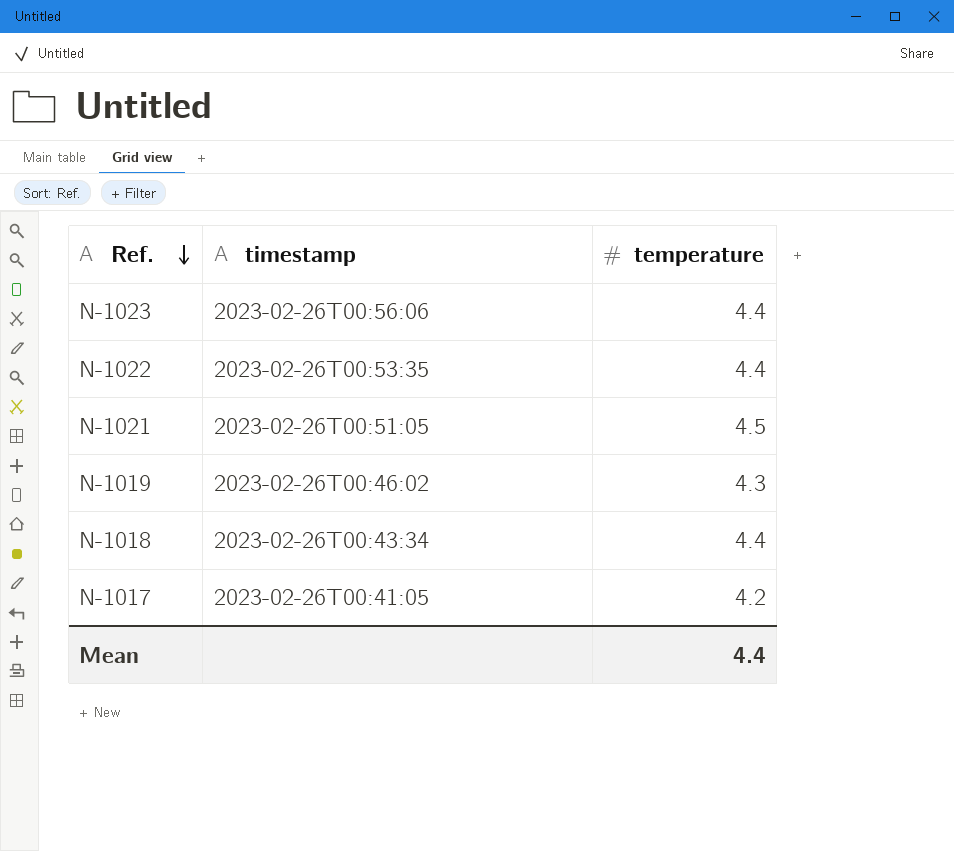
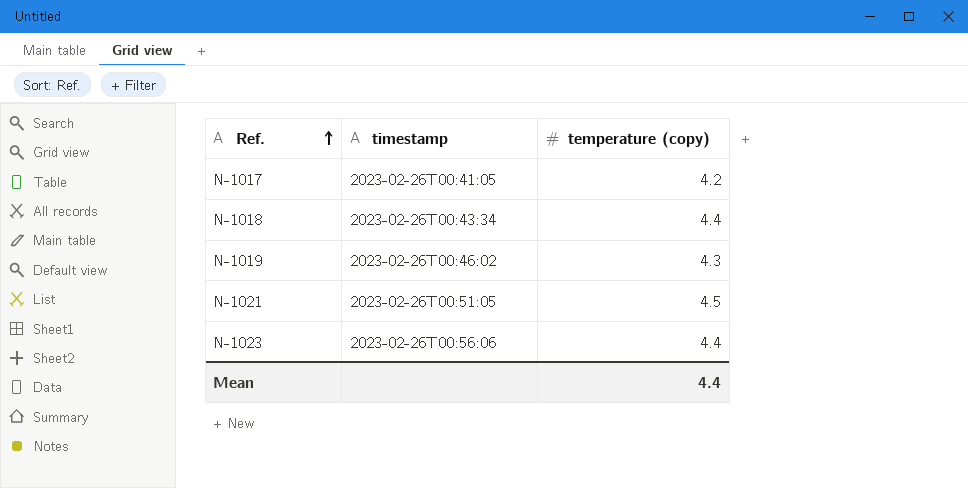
row order: Ref. descending -> Ref. ascending
column name: temperature -> temperature (copy)
row N-1022: 2023-02-26T00:53:35 | 4.4 -> none

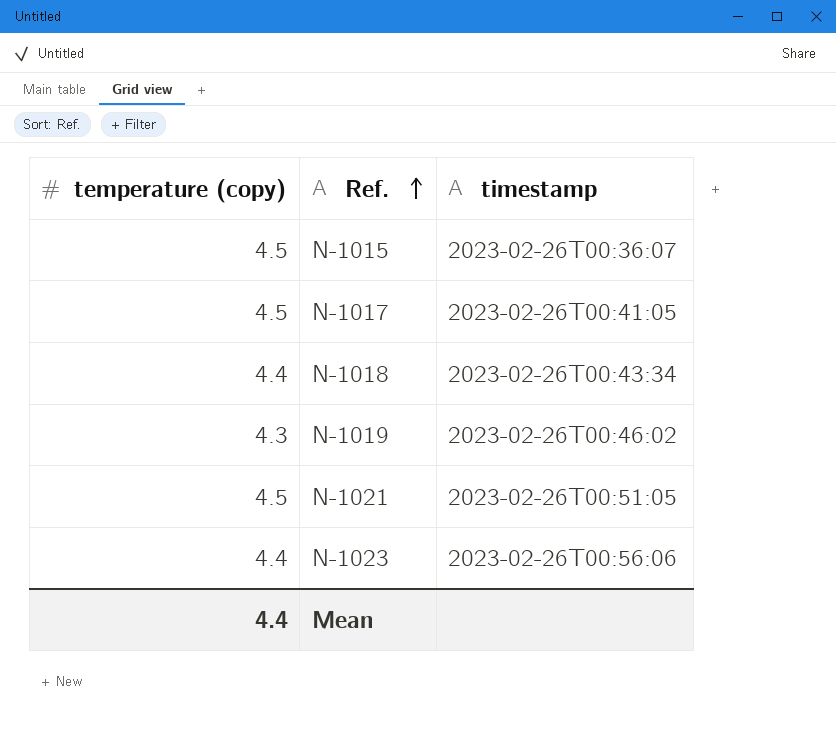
column temperature (copy) | position: 3 -> 1
row N-1015: none -> 4.5 | 2023-02-26T00:36:07
N-1017 | temperature (copy): 4.2 -> 4.5

